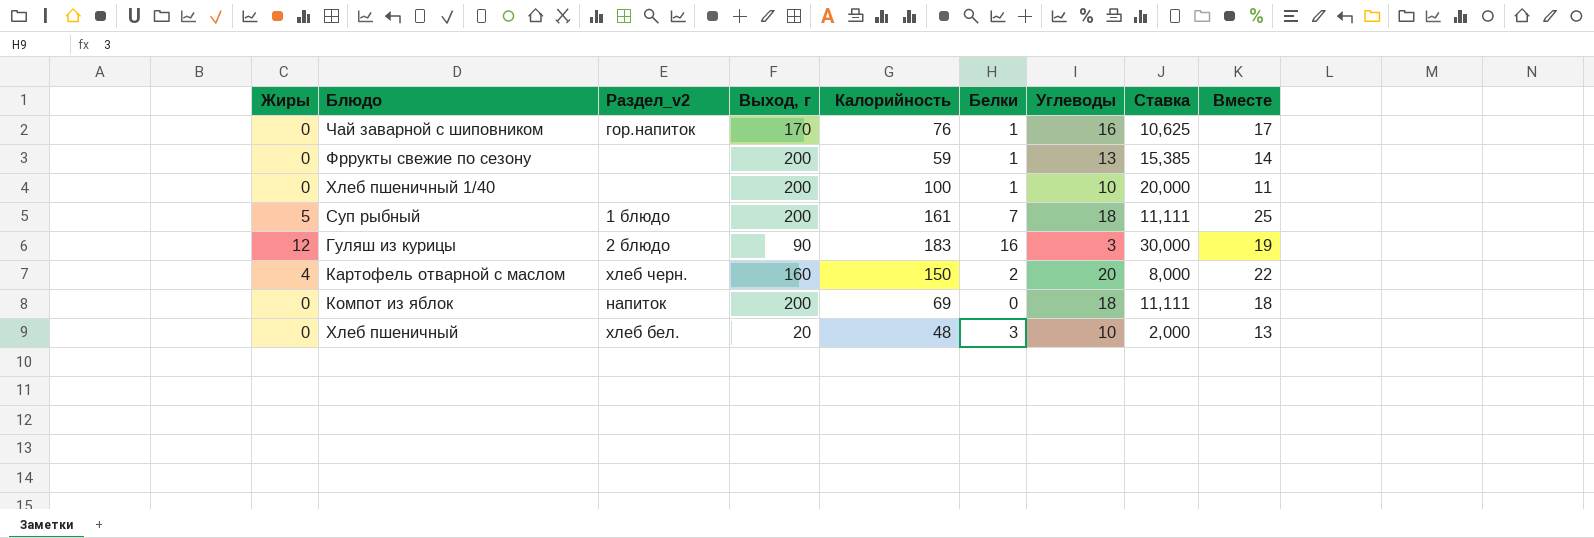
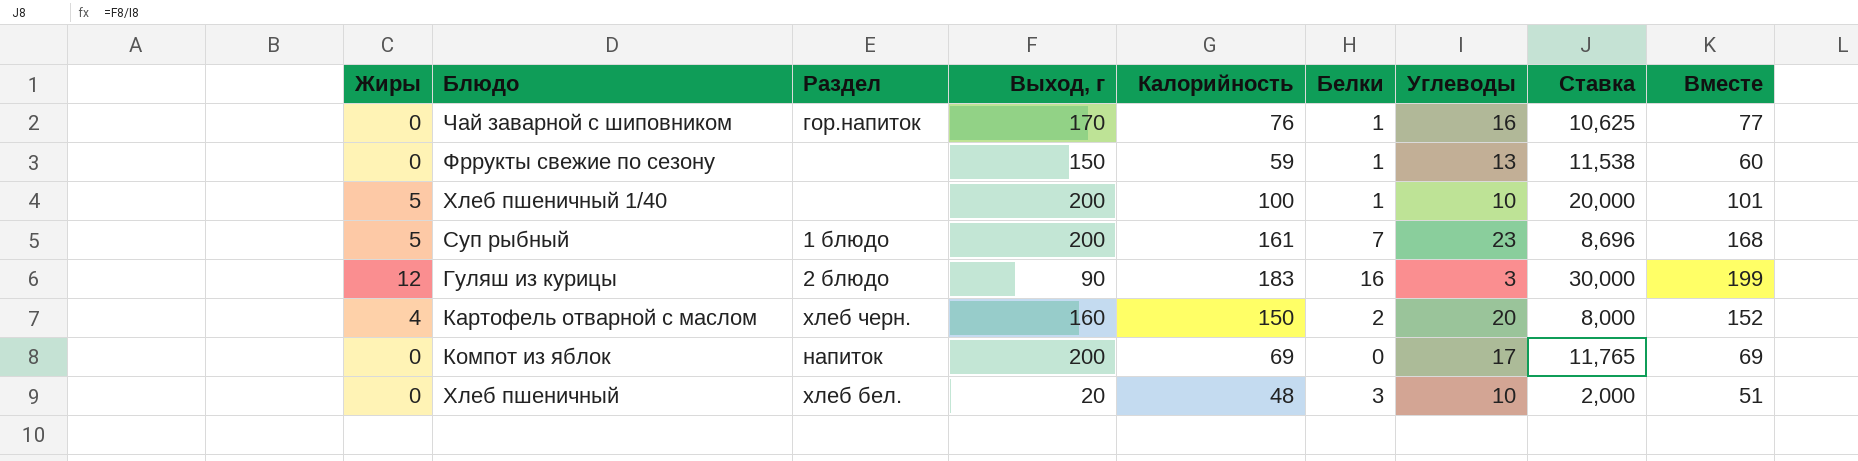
column name: Раздел_v2 -> Раздел
column Вместе | formula: [Белки] + [Углеводы] -> [Калорийность] + [Белки]
Фррукты свежие по сезону | Выход, г: 200 -> 150
Фррукты свежие по сезону | Ставка: 15,385 -> 11,538
Хлеб пшеничный 1/40 | Жиры: 0 -> 5
Суп рыбный | Углеводы: 18 -> 23
Суп рыбный | Ставка: 11,111 -> 8,696
Компот из яблок | Углеводы: 18 -> 17
Компот из яблок | Ставка: 11,111 -> 11,765

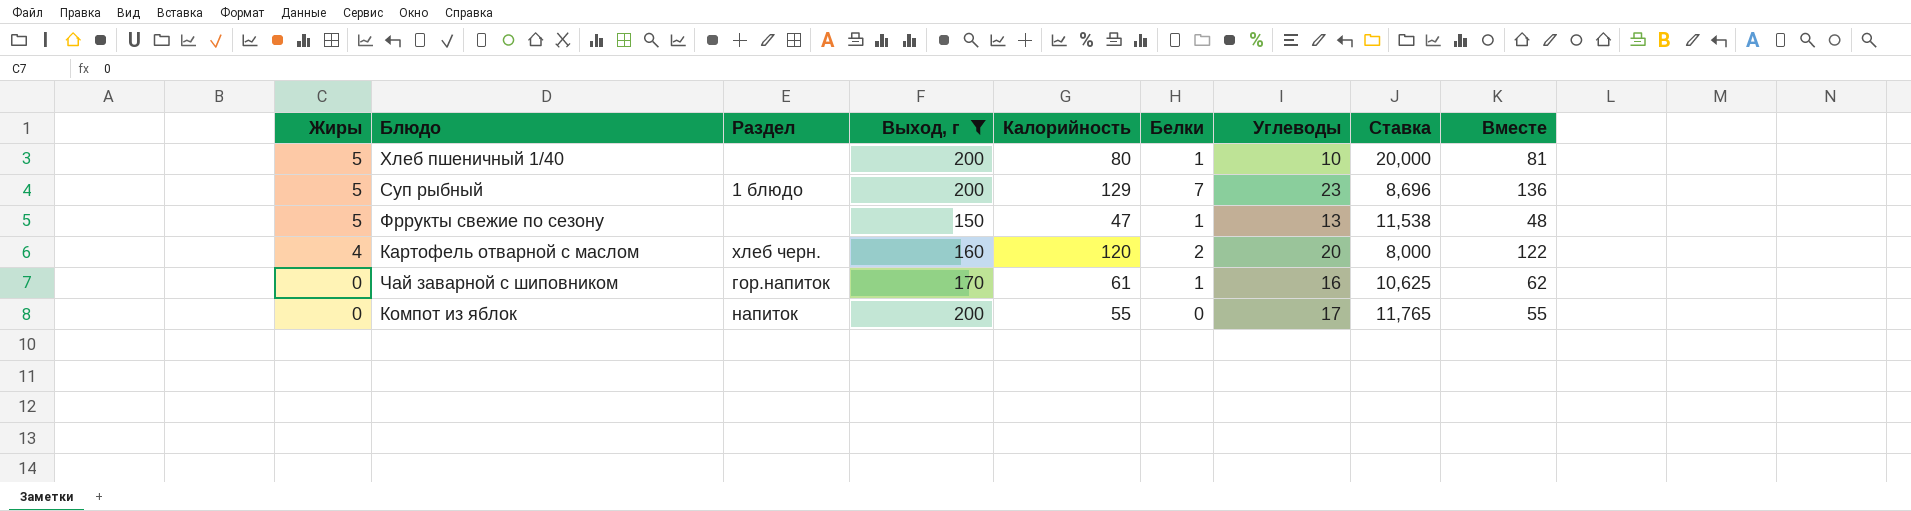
filter: none -> Выход, г >= 150
row order: none -> Жиры descending
Хлеб пшеничный 1/40 | Калорийность: 100 -> 80
Хлеб пшеничный 1/40 | Вместе: 101 -> 81
Суп рыбный | Калорийность: 161 -> 129
Суп рыбный | Вместе: 168 -> 136
Фррукты свежие по сезону | Жиры: 0 -> 5
Фррукты свежие по сезону | Калорийность: 59 -> 47
Фррукты свежие по сезону | Вместе: 60 -> 48
Картофель отварной с маслом | Калорийность: 150 -> 120
Картофель отварной с маслом | Вместе: 152 -> 122
Чай заварной с шиповником | Калорийность: 76 -> 61
Чай заварной с шиповником | Вместе: 77 -> 62
Компот из яблок | Калорийность: 69 -> 55
Компот из яблок | Вместе: 69 -> 55

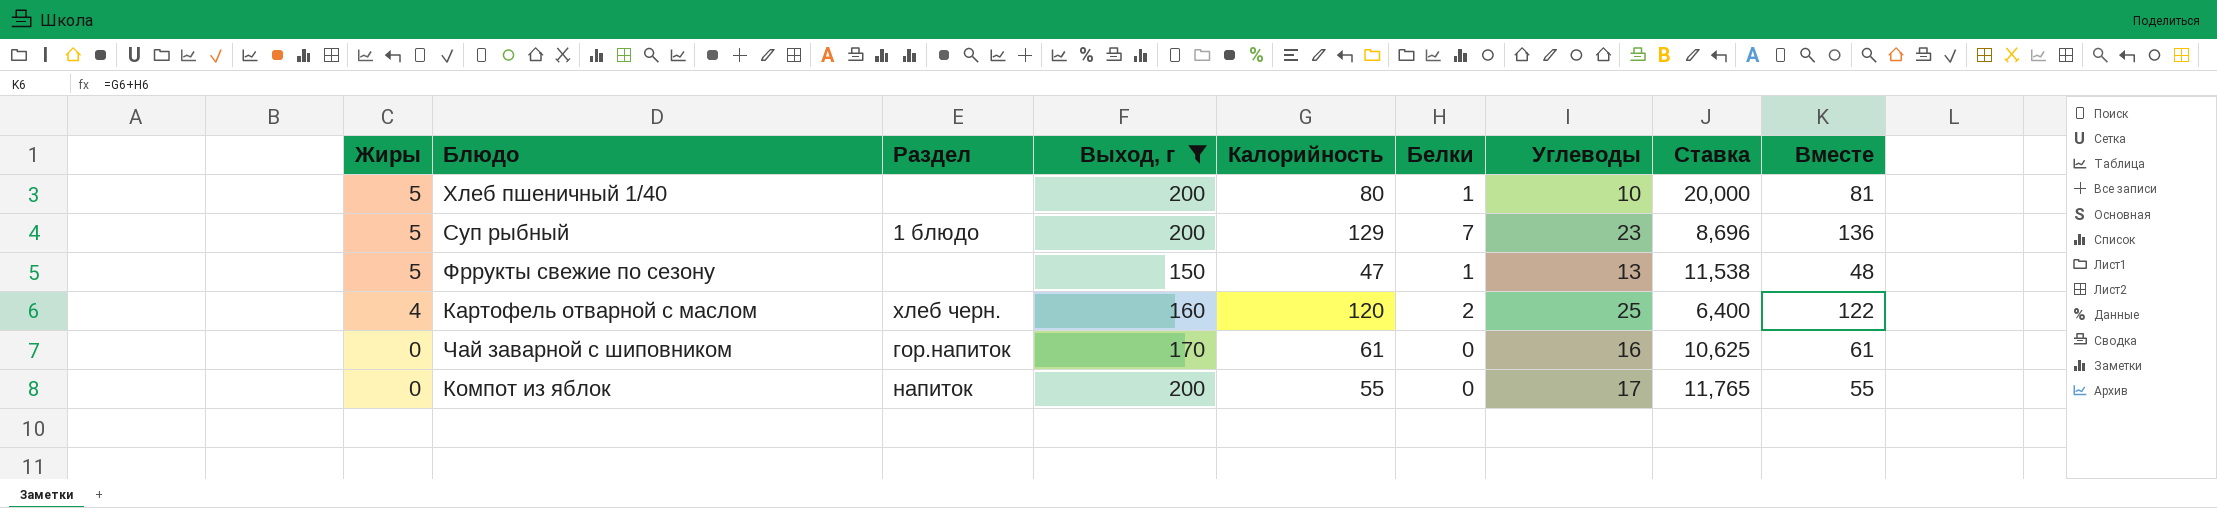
Картофель отварной с маслом | Углеводы: 20 -> 25
Картофель отварной с маслом | Ставка: 8,000 -> 6,400
Чай заварной с шиповником | Белки: 1 -> 0
Чай заварной с шиповником | Вместе: 62 -> 61

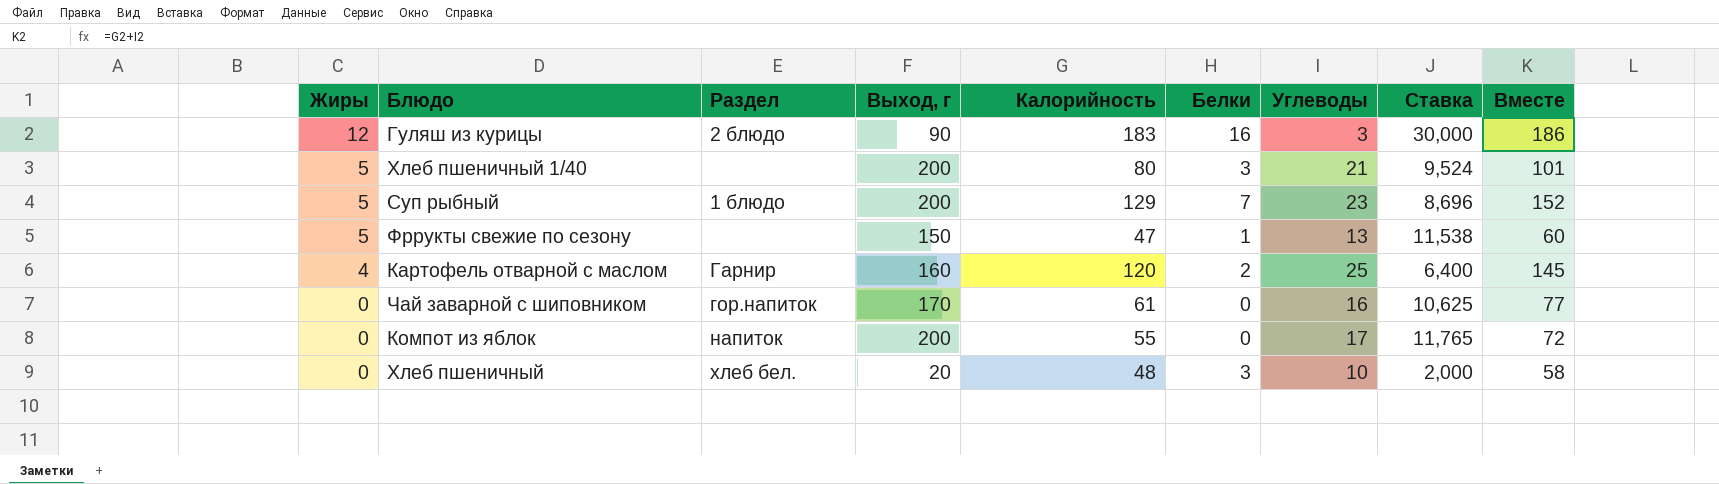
filter: Выход, г >= 150 -> none
column Вместе | formula: [Калорийность] + [Белки] -> [Калорийность] + [Углеводы]
Хлеб пшеничный 1/40 | Белки: 1 -> 3
Хлеб пшеничный 1/40 | Углеводы: 10 -> 21
Хлеб пшеничный 1/40 | Ставка: 20,000 -> 9,524
Картофель отварной с маслом | Раздел: хлеб черн. -> Гарнир

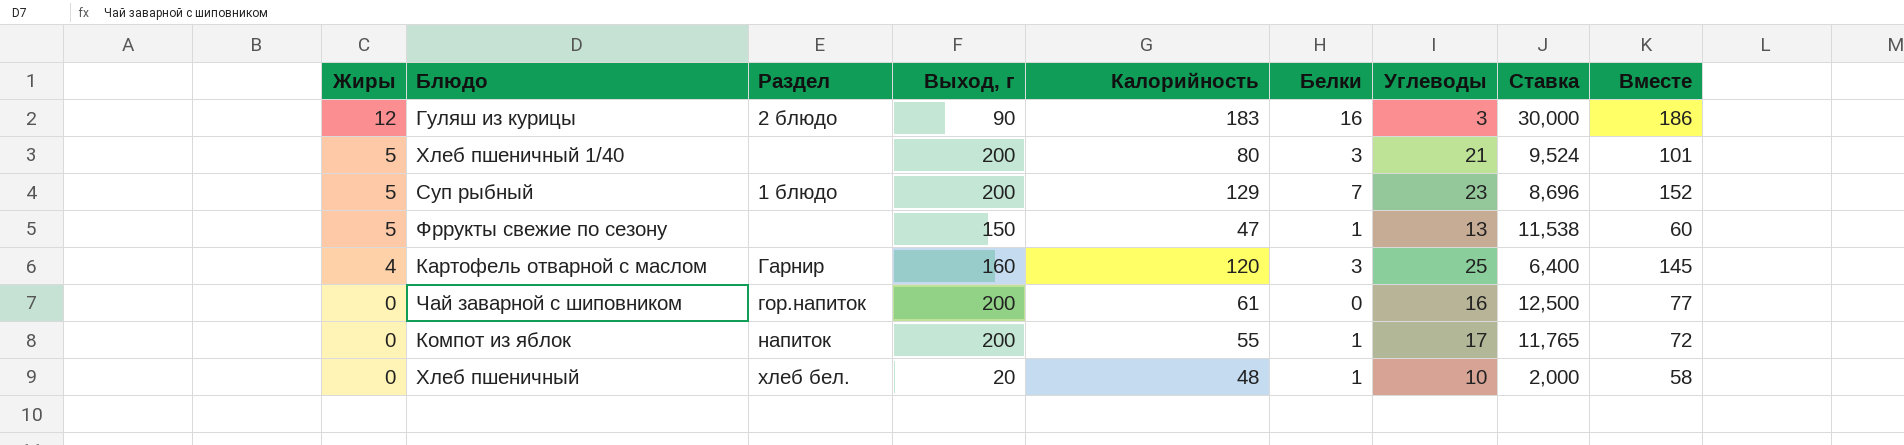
Картофель отварной с маслом | Белки: 2 -> 3
Чай заварной с шиповником | Выход, г: 170 -> 200
Чай заварной с шиповником | Ставка: 10,625 -> 12,500
Компот из яблок | Белки: 0 -> 1
Хлеб пшеничный | Белки: 3 -> 1

